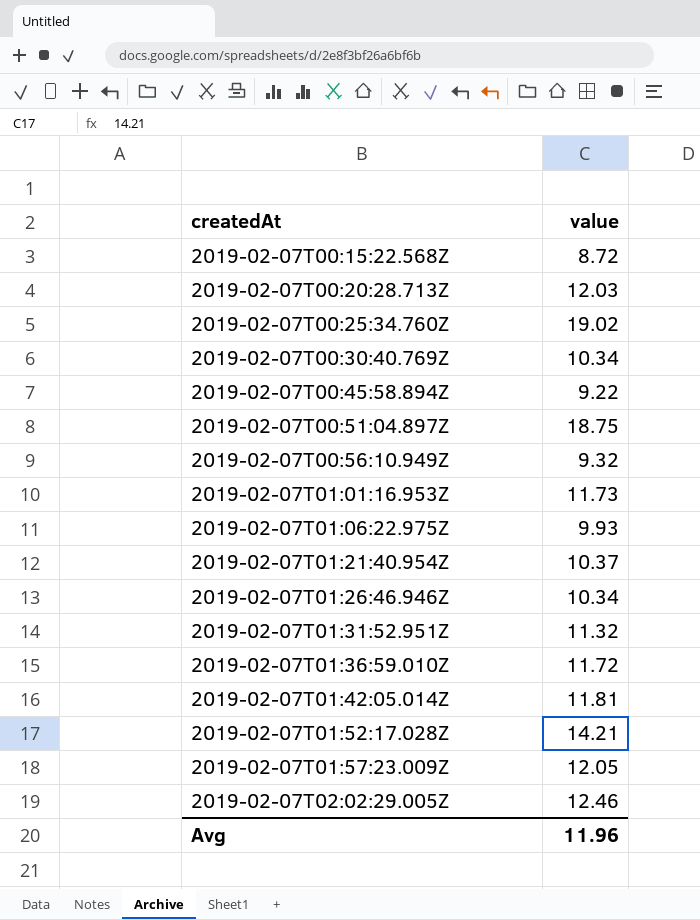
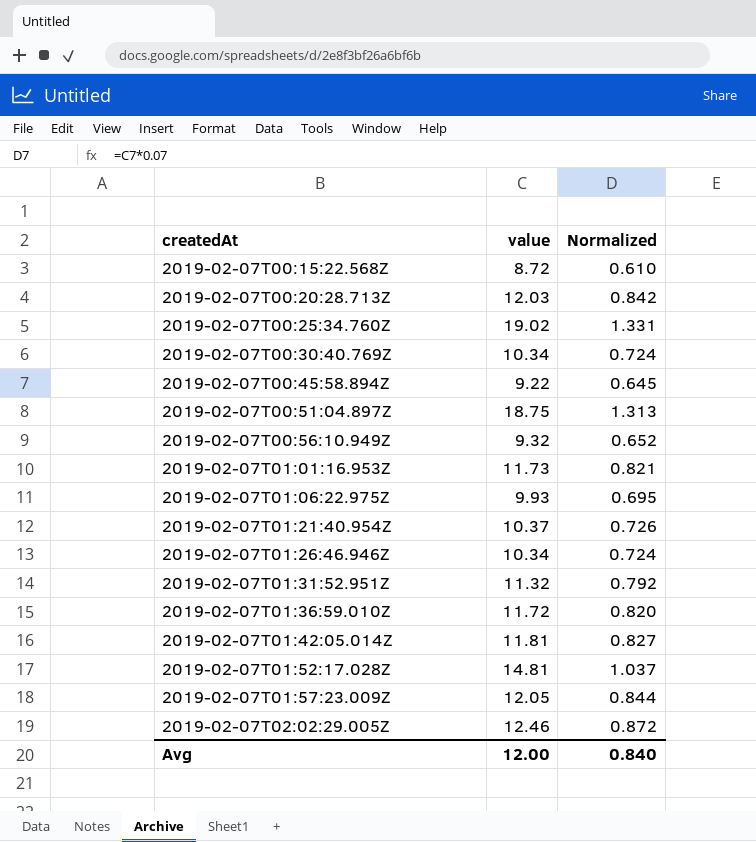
column Normalized | formula: none -> [value] * 0.07
2019-02-07T01:52:17.028Z | value: 14.21 -> 14.81
Avg | value: 11.96 -> 12.00

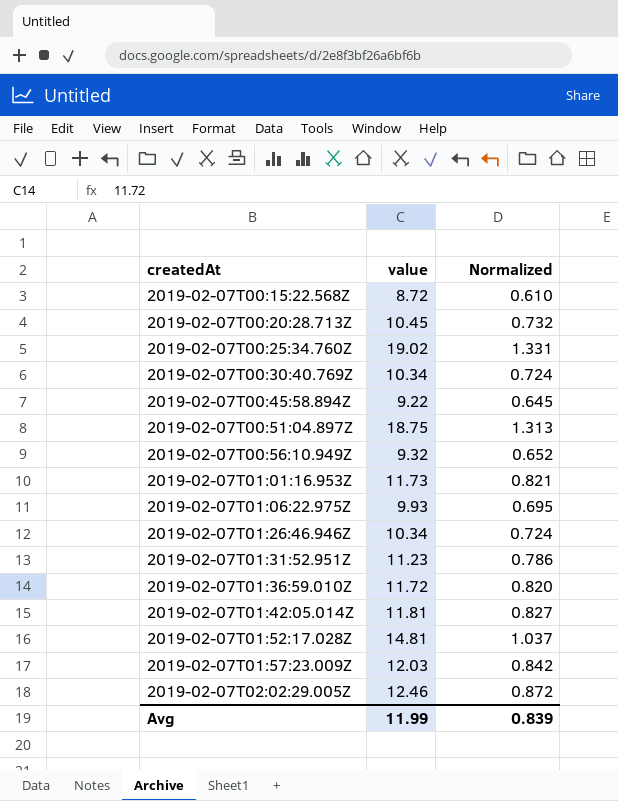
row 2019-02-07T01:21:40.954Z: 10.37 | 0.726 -> none
2019-02-07T00:20:28.713Z | value: 12.03 -> 10.45
2019-02-07T00:20:28.713Z | Normalized: 0.842 -> 0.732
2019-02-07T01:31:52.951Z | value: 11.32 -> 11.23
2019-02-07T01:31:52.951Z | Normalized: 0.792 -> 0.786
2019-02-07T01:57:23.009Z | value: 12.05 -> 12.03
2019-02-07T01:57:23.009Z | Normalized: 0.844 -> 0.842
Avg | value: 12.00 -> 11.99
Avg | Normalized: 0.840 -> 0.839

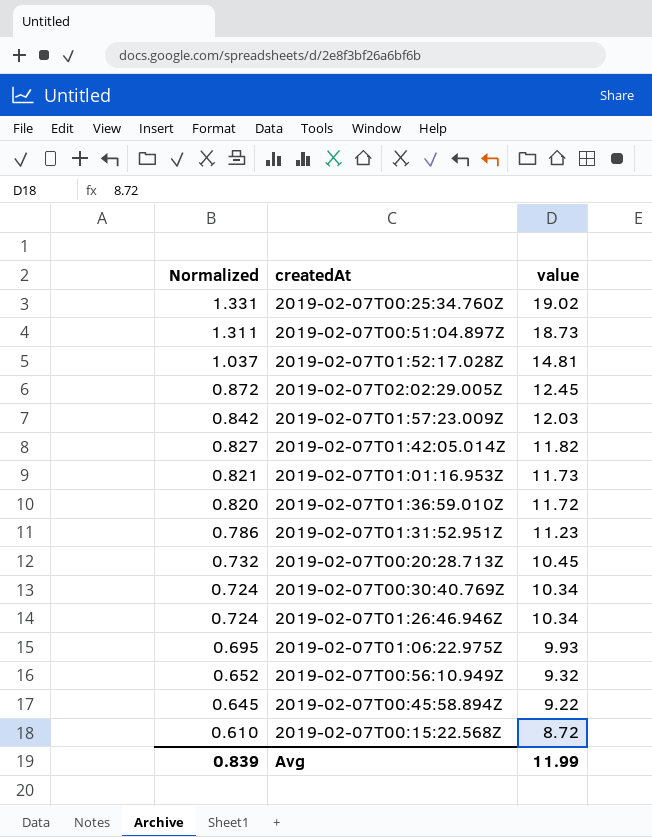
row order: createdAt ascending -> Normalized descending
column Normalized | position: 3 -> 1
2019-02-07T00:51:04.897Z | Normalized: 1.313 -> 1.311
2019-02-07T00:51:04.897Z | value: 18.75 -> 18.73
2019-02-07T02:02:29.005Z | value: 12.46 -> 12.45
2019-02-07T01:42:05.014Z | value: 11.81 -> 11.82

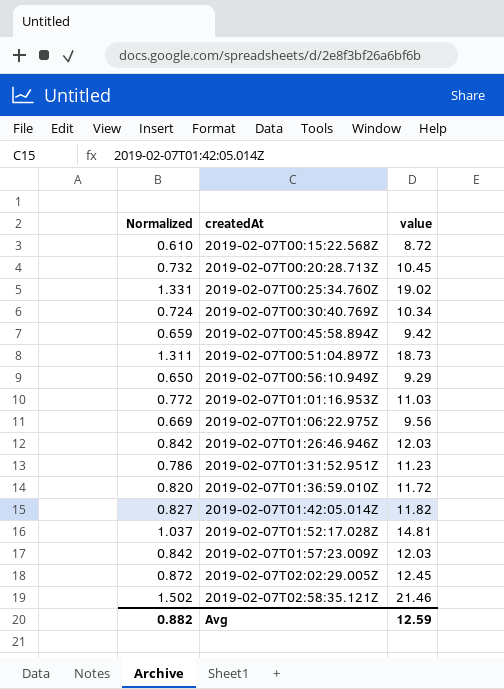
row order: Normalized descending -> createdAt ascending
2019-02-07T00:45:58.894Z | Normalized: 0.645 -> 0.659
2019-02-07T00:45:58.894Z | value: 9.22 -> 9.42
2019-02-07T00:56:10.949Z | Normalized: 0.652 -> 0.650
2019-02-07T00:56:10.949Z | value: 9.32 -> 9.29
2019-02-07T01:01:16.953Z | Normalized: 0.821 -> 0.772
2019-02-07T01:01:16.953Z | value: 11.73 -> 11.03
2019-02-07T01:06:22.975Z | Normalized: 0.695 -> 0.669
2019-02-07T01:06:22.975Z | value: 9.93 -> 9.56
2019-02-07T01:26:46.946Z | Normalized: 0.724 -> 0.842
2019-02-07T01:26:46.946Z | value: 10.34 -> 12.03
row 2019-02-07T02:58:35.121Z: none -> 1.502 | 21.46
Avg | Normalized: 0.839 -> 0.882
Avg | value: 11.99 -> 12.59

